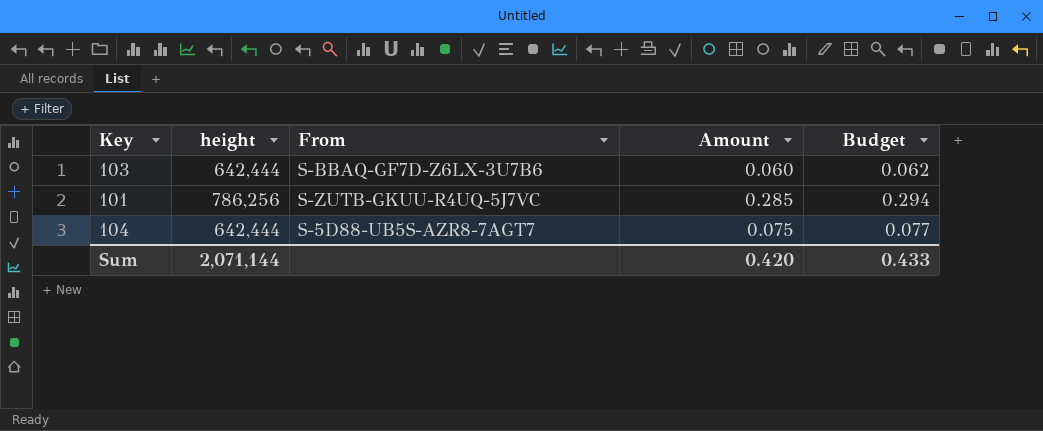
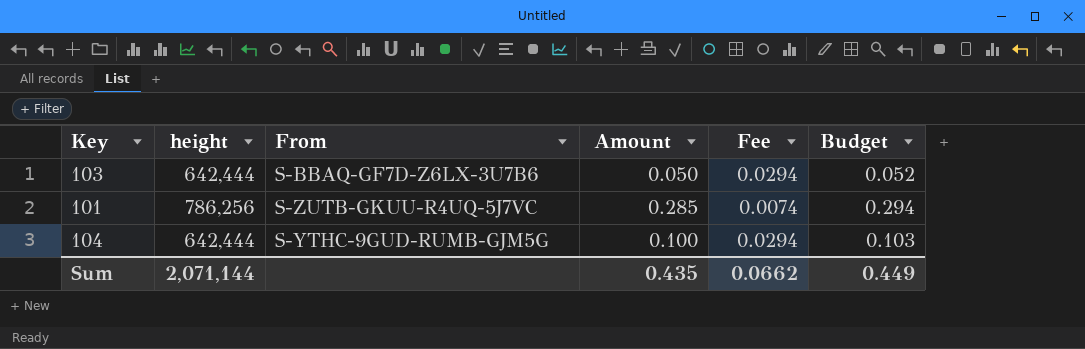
column Fee | position: none -> 5
103 | Amount: 0.060 -> 0.050
103 | Budget: 0.062 -> 0.052
104 | From: S-5D88-UB5S-AZR8-7AGT7 -> S-YTHC-9GUD-RUMB-GJM5G
104 | Amount: 0.075 -> 0.100
104 | Budget: 0.077 -> 0.103
Sum | Amount: 0.420 -> 0.435
Sum | Budget: 0.433 -> 0.449

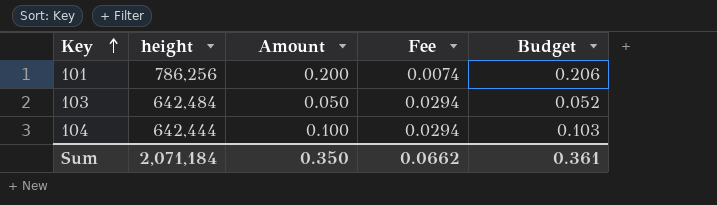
row order: none -> Key ascending
column From | position: 3 -> none
101 | Amount: 0.285 -> 0.200
101 | Budget: 0.294 -> 0.206
103 | height: 642,444 -> 642,484
Sum | height: 2,071,144 -> 2,071,184
Sum | Amount: 0.435 -> 0.350
Sum | Budget: 0.449 -> 0.361

